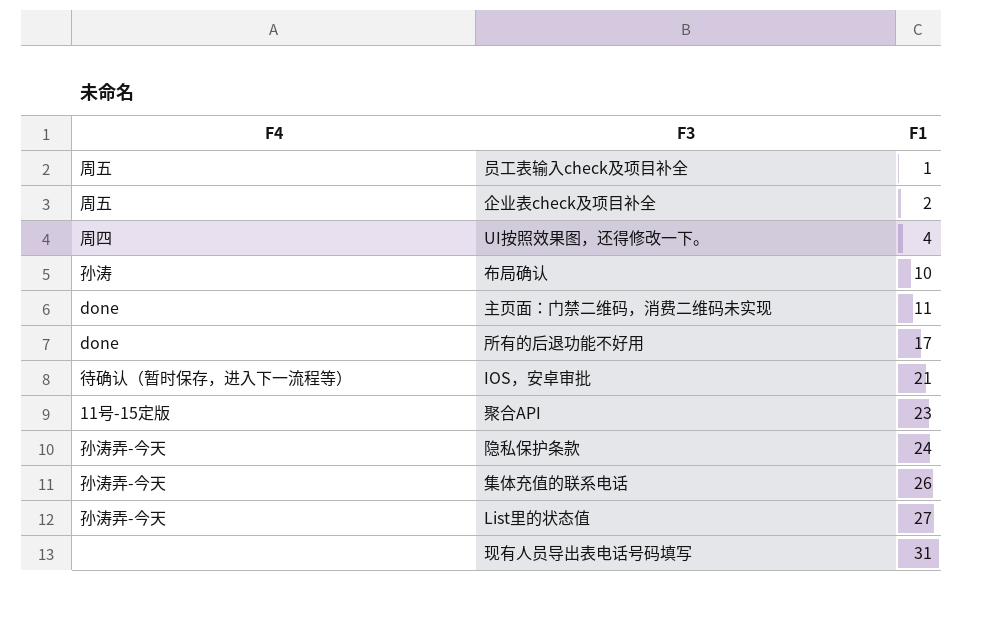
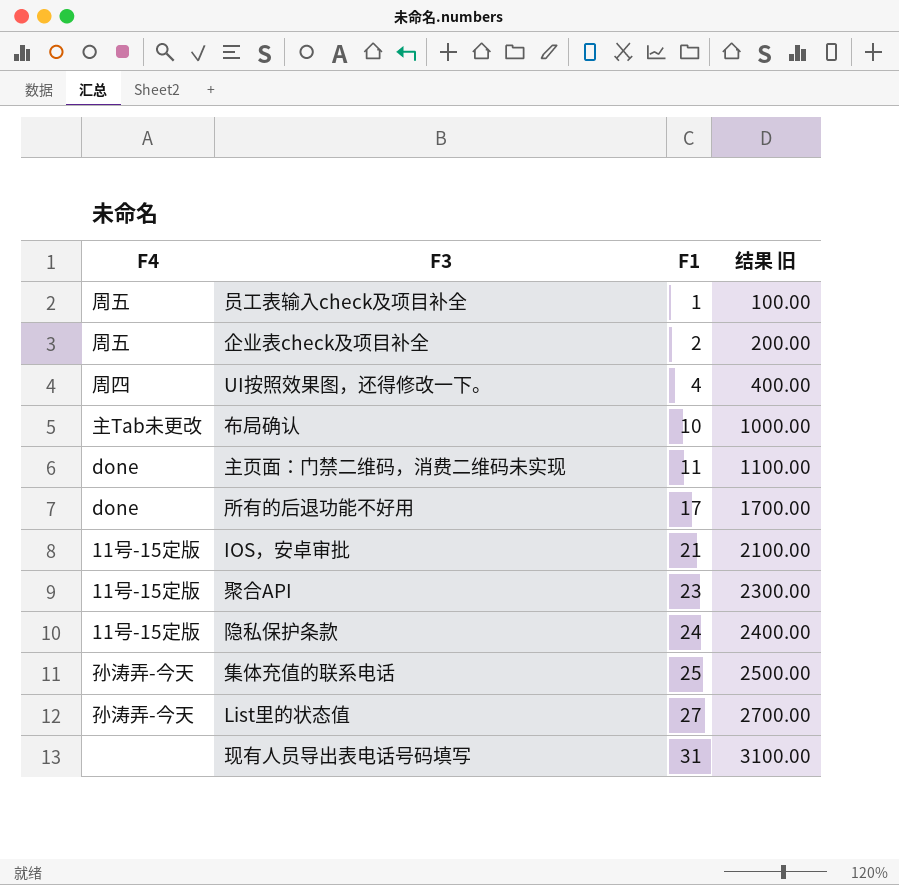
column 结果 旧 | formula: none -> [F1] * 100
布局确认 | F4: 孙涛 -> 主Tab未更改
IOS，安卓审批 | F4: 待确认（暂时保存，进入下一流程等） -> 11号-15定版
隐私保护条款 | F4: 孙涛弄-今天 -> 11号-15定版
集体充值的联系电话 | F1: 26 -> 25

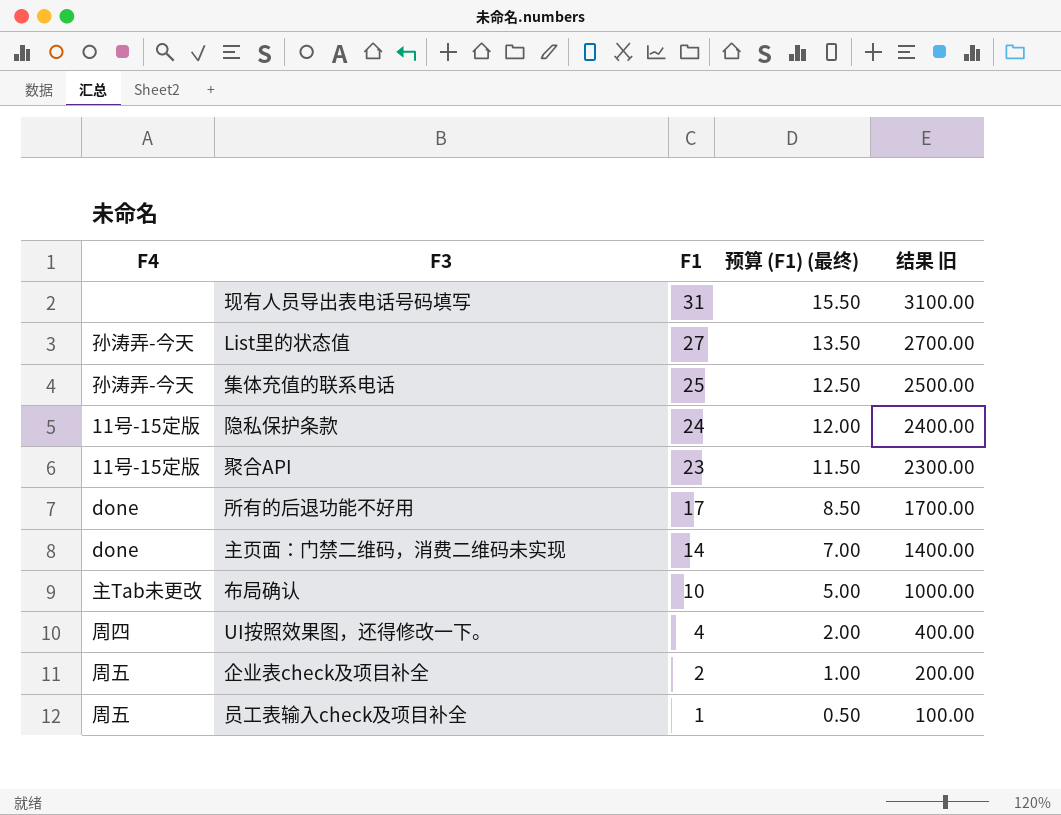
row order: F1 ascending -> F1 descending
column 预算 (F1) (最终) | formula: none -> [F1] * 0.5
row IOS，安卓审批: 11号-15定版 | 21 | 2100.00 -> none
主页面：门禁二维码，消费二维码未实现 | F1: 11 -> 14
主页面：门禁二维码，消费二维码未实现 | 结果 旧: 1100.00 -> 1400.00

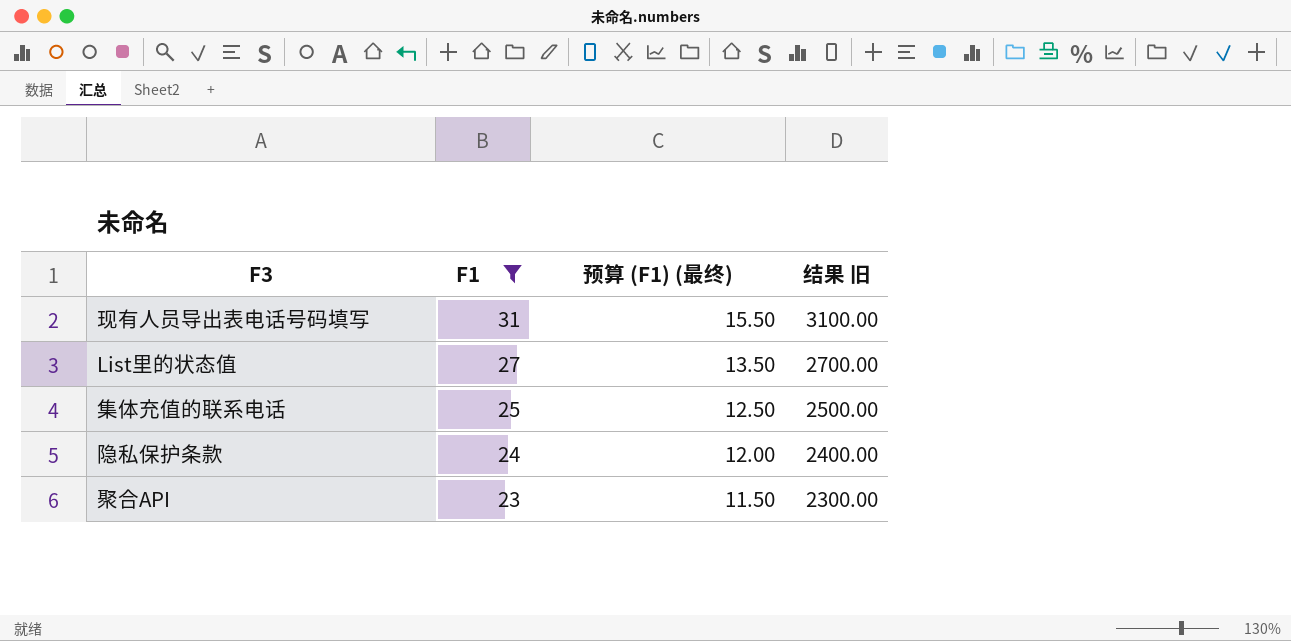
filter: none -> F1 >= 23
column F4 | position: 1 -> none

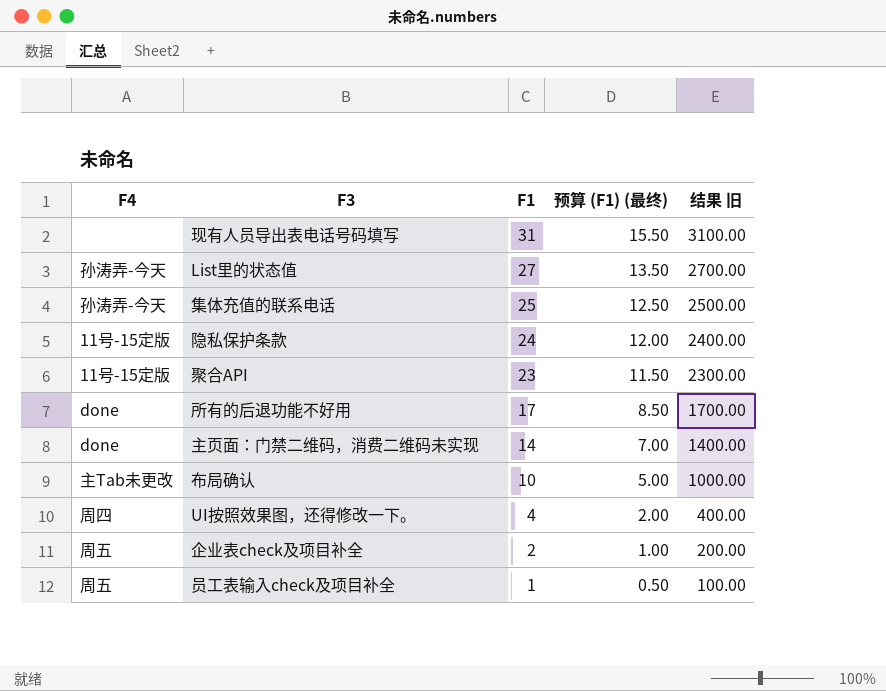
filter: F1 >= 23 -> none
column F4 | position: none -> 1

